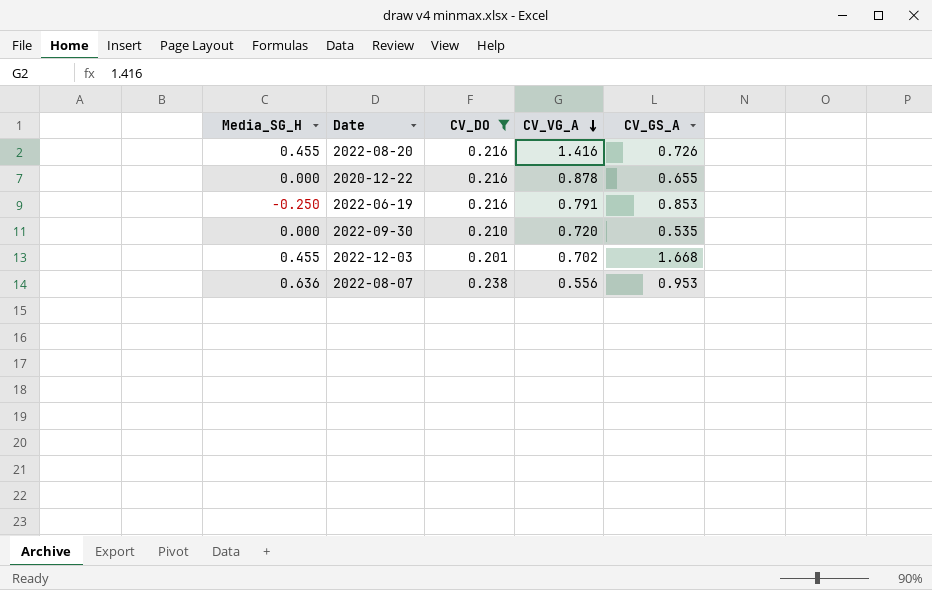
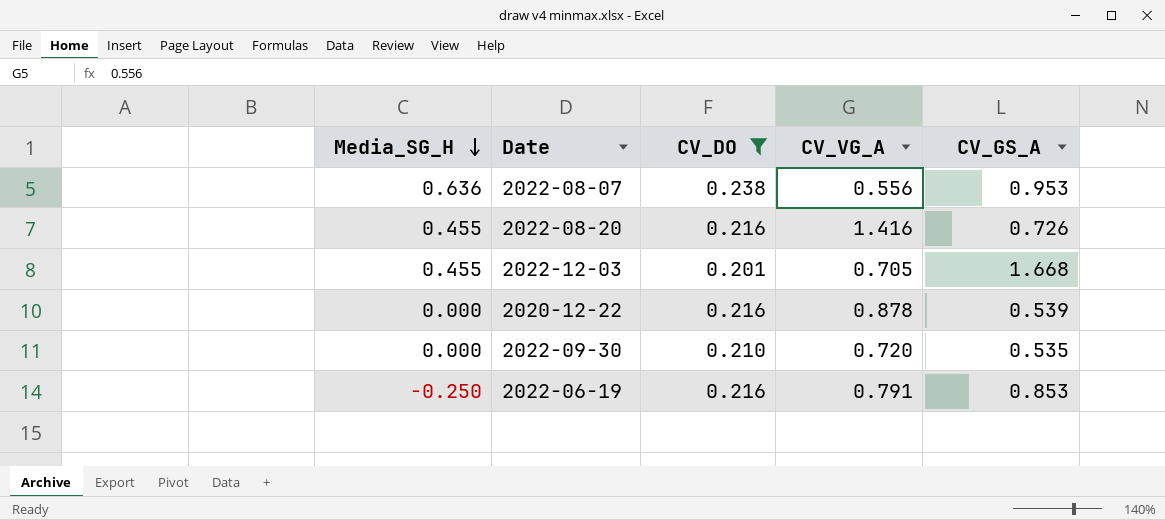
row order: CV_VG_A descending -> Media_SG_H descending
2022-12-03 | CV_VG_A: 0.702 -> 0.705
2020-12-22 | CV_GS_A: 0.655 -> 0.539

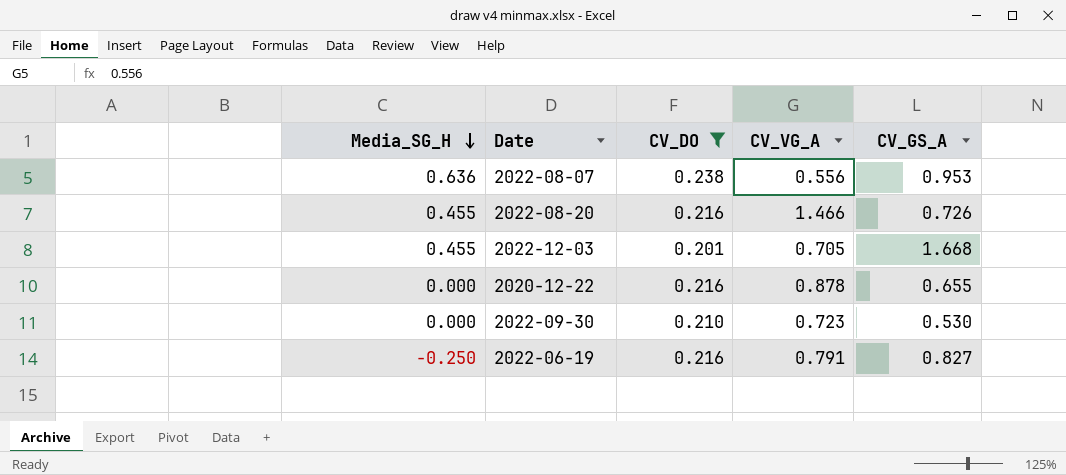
2022-08-20 | CV_VG_A: 1.416 -> 1.466
2020-12-22 | CV_GS_A: 0.539 -> 0.655
2022-09-30 | CV_VG_A: 0.720 -> 0.723
2022-09-30 | CV_GS_A: 0.535 -> 0.530
2022-06-19 | CV_GS_A: 0.853 -> 0.827

